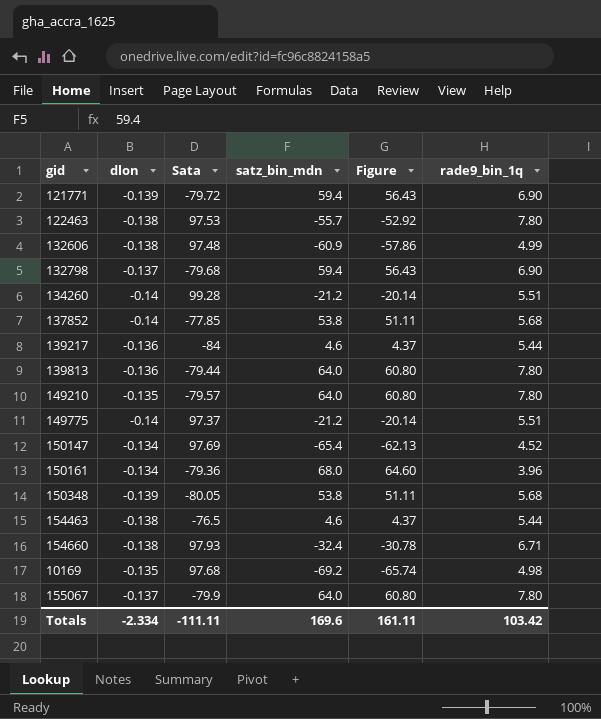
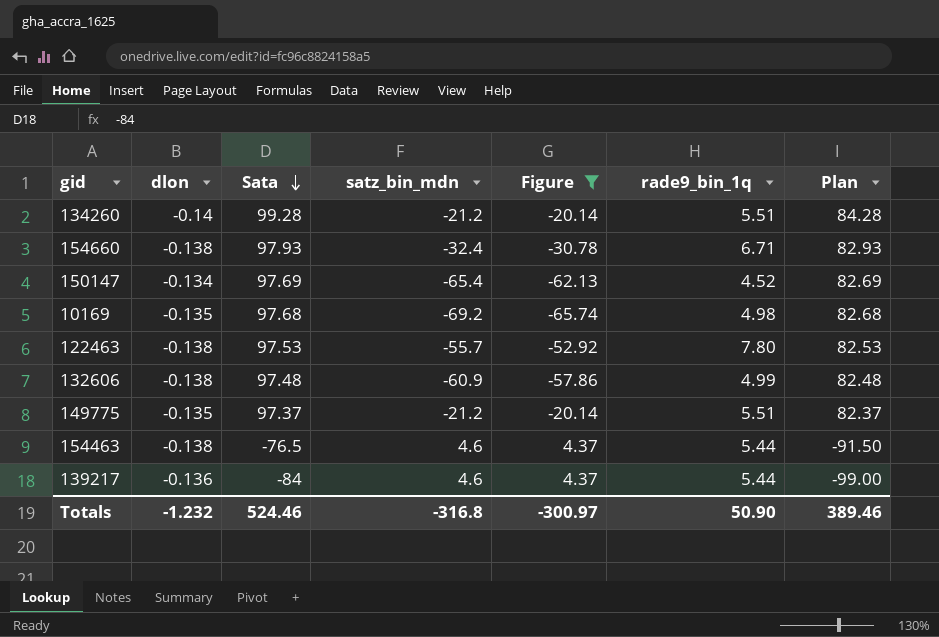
filter: none -> Figure <= 4.37
row order: none -> Sata descending
column Plan | formula: none -> [Sata] - 15
149775 | dlon: -0.14 -> -0.135
Totals | dlon: -2.334 -> -1.232
Totals | Sata: -111.11 -> 524.46
Totals | satz_bin_mdn: 169.6 -> -316.8
Totals | Figure: 161.11 -> -300.97
Totals | rade9_bin_1q: 103.42 -> 50.90

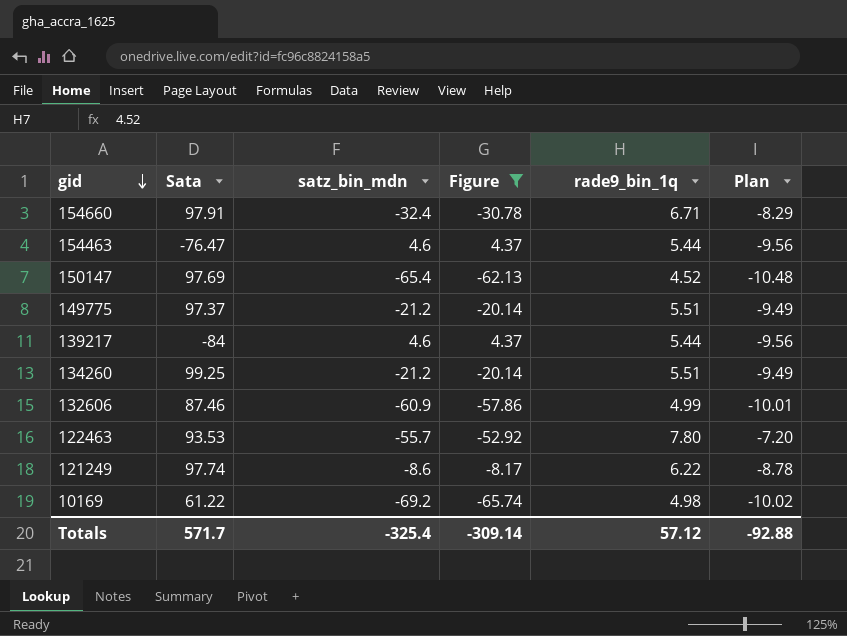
row order: Sata descending -> gid descending
column dlon | position: 2 -> none
column Plan | formula: [Sata] - 15 -> [rade9_bin_1q] - 15
154660 | Sata: 97.93 -> 97.91
154463 | Sata: -76.5 -> -76.47
134260 | Sata: 99.28 -> 99.25
132606 | Sata: 97.48 -> 87.46
122463 | Sata: 97.53 -> 93.53
row 121249: none -> 97.74 | -8.6 | -8.17 | 6.22 | -8.78
10169 | Sata: 97.68 -> 61.22
Totals | Sata: 524.46 -> 571.7
Totals | satz_bin_mdn: -316.8 -> -325.4
Totals | Figure: -300.97 -> -309.14
Totals | rade9_bin_1q: 50.90 -> 57.12
Totals | Plan: 389.46 -> -92.88

